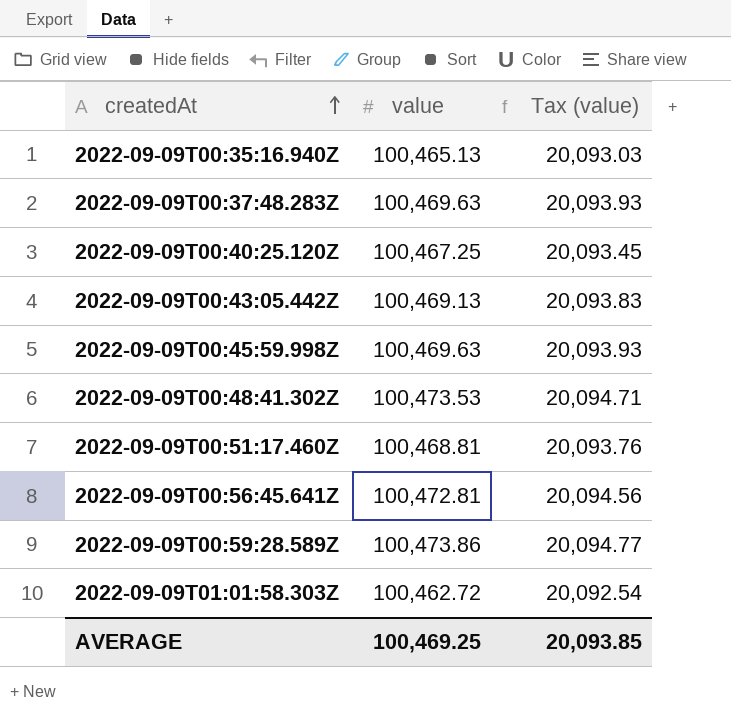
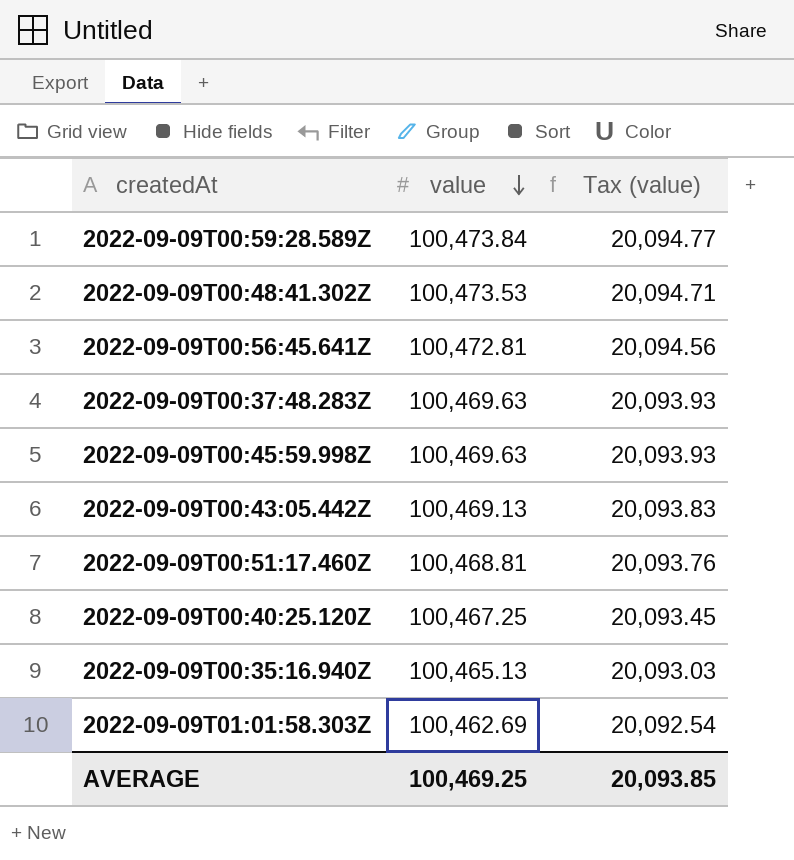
row order: createdAt ascending -> value descending
2022-09-09T00:59:28.589Z | value: 100,473.86 -> 100,473.84
2022-09-09T01:01:58.303Z | value: 100,462.72 -> 100,462.69

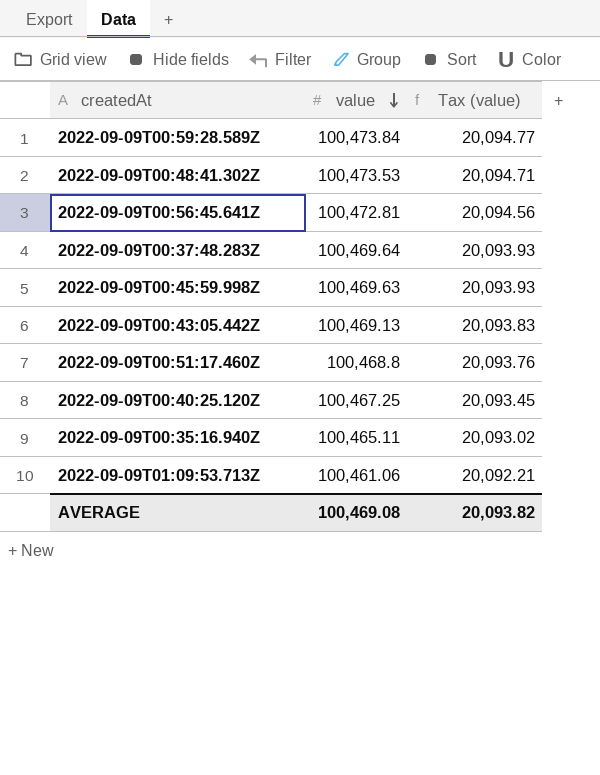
row 2022-09-09T01:01:58.303Z: 100,462.69 | 20,092.54 -> none
2022-09-09T00:37:48.283Z | value: 100,469.63 -> 100,469.64
2022-09-09T00:51:17.460Z | value: 100,468.81 -> 100,468.8
2022-09-09T00:35:16.940Z | value: 100,465.13 -> 100,465.11
2022-09-09T00:35:16.940Z | Tax (value): 20,093.03 -> 20,093.02
row 2022-09-09T01:09:53.713Z: none -> 100,461.06 | 20,092.21
AVERAGE | value: 100,469.25 -> 100,469.08
AVERAGE | Tax (value): 20,093.85 -> 20,093.82

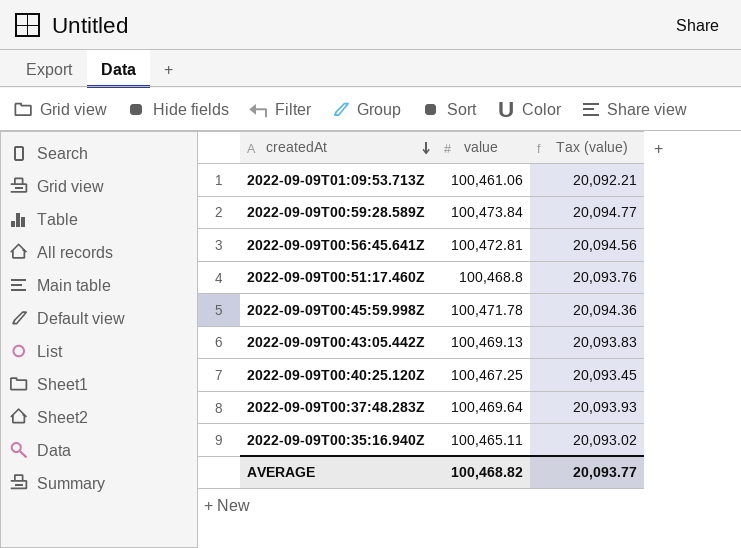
row order: value descending -> createdAt descending
row 2022-09-09T00:48:41.302Z: 100,473.53 | 20,094.71 -> none
2022-09-09T00:45:59.998Z | value: 100,469.63 -> 100,471.78
2022-09-09T00:45:59.998Z | Tax (value): 20,093.93 -> 20,094.36
AVERAGE | value: 100,469.08 -> 100,468.82
AVERAGE | Tax (value): 20,093.82 -> 20,093.77

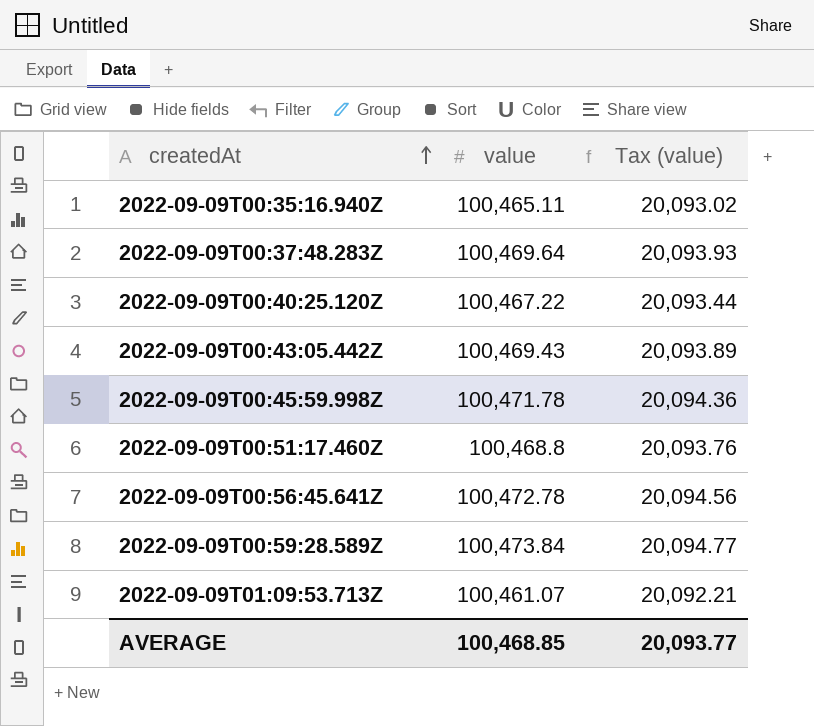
row order: createdAt descending -> createdAt ascending
2022-09-09T00:40:25.120Z | value: 100,467.25 -> 100,467.22
2022-09-09T00:40:25.120Z | Tax (value): 20,093.45 -> 20,093.44
2022-09-09T00:43:05.442Z | value: 100,469.13 -> 100,469.43
2022-09-09T00:43:05.442Z | Tax (value): 20,093.83 -> 20,093.89
2022-09-09T00:56:45.641Z | value: 100,472.81 -> 100,472.78
2022-09-09T01:09:53.713Z | value: 100,461.06 -> 100,461.07
AVERAGE | value: 100,468.82 -> 100,468.85

